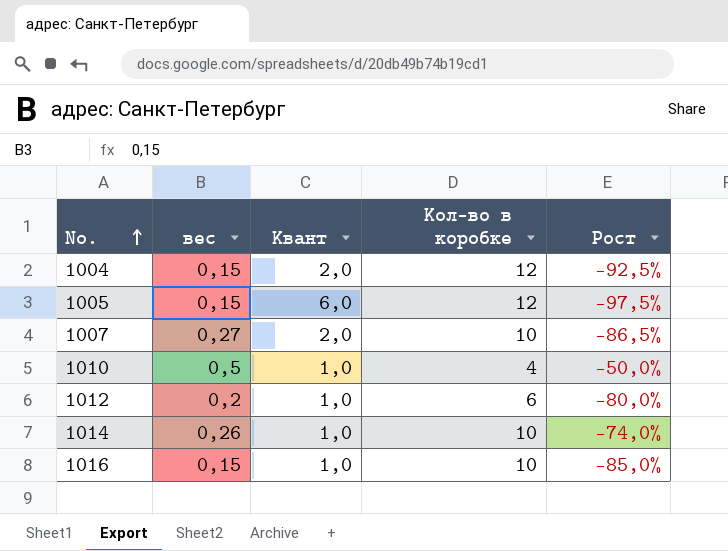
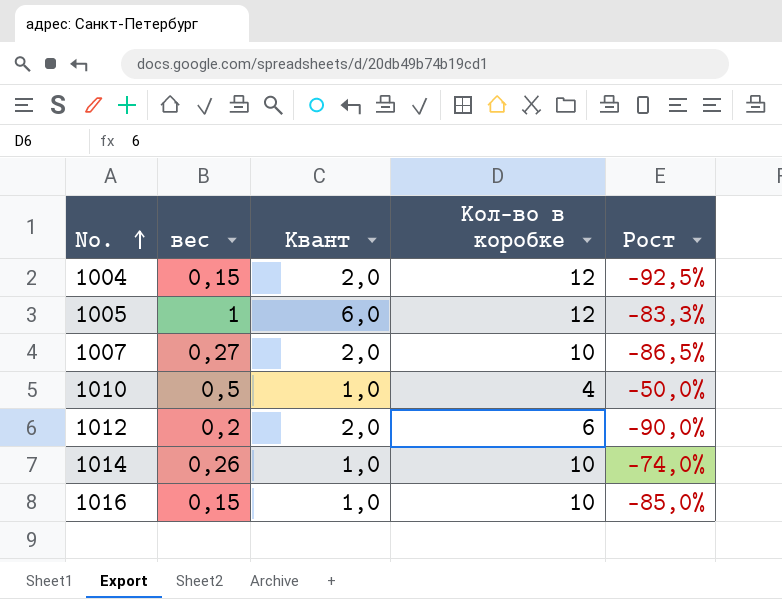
1005 | вес: 0,15 -> 1
1005 | Рост: -97,5% -> -83,3%
1012 | Квант: 1,0 -> 2,0
1012 | Рост: -80,0% -> -90,0%

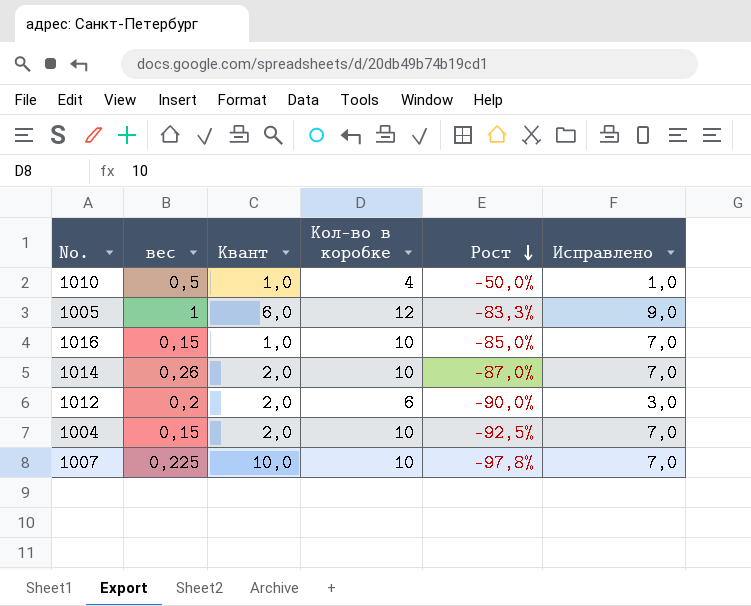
row order: No. ascending -> Рост descending
column Исправлено | formula: none -> [Кол-во в коробке] - 3
1014 | Квант: 1,0 -> 2,0
1014 | Рост: -74,0% -> -87,0%
1004 | Кол-во в коробке: 12 -> 10
1007 | вес: 0,27 -> 0,225
1007 | Квант: 2,0 -> 10,0
1007 | Рост: -86,5% -> -97,8%

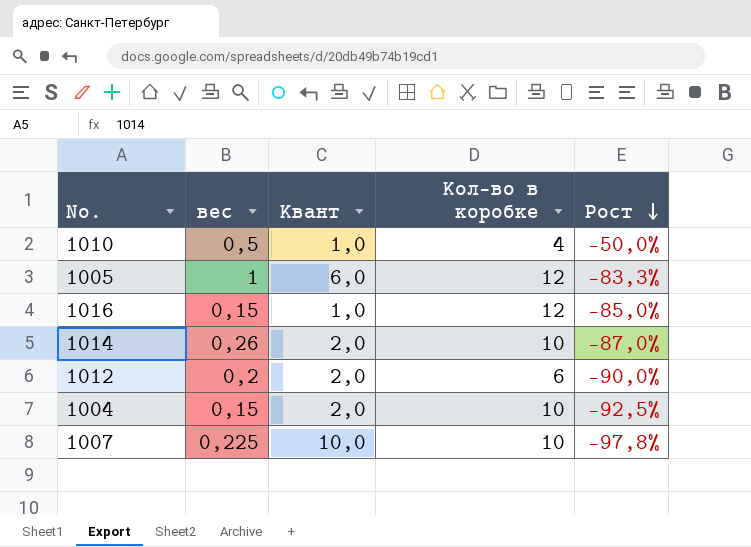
column Исправлено | formula: [Кол-во в коробке] - 3 -> none
1016 | Кол-во в коробке: 10 -> 12

